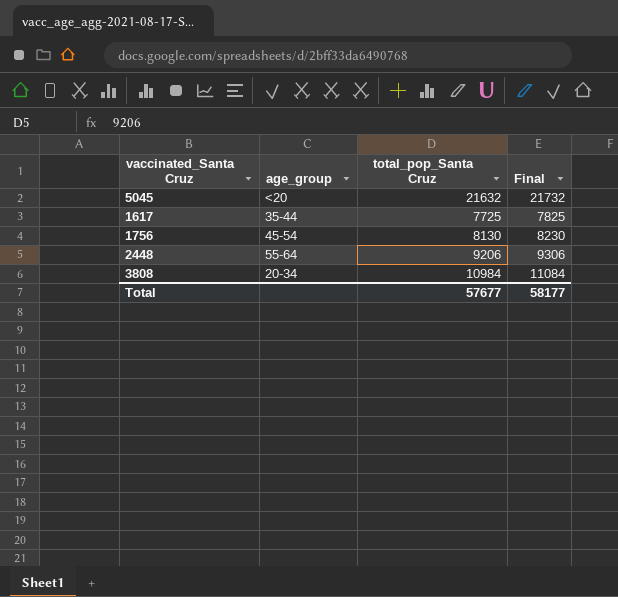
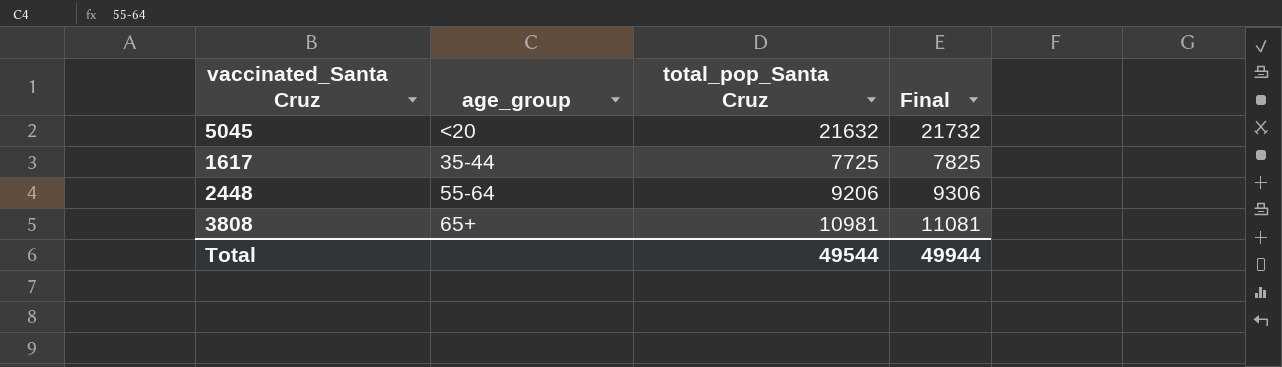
row 1756: 45-54 | 8130 | 8230 -> none
3808 | age_group: 20-34 -> 65+
3808 | total_pop_Santa Cruz: 10984 -> 10981
3808 | Final: 11084 -> 11081
Total | total_pop_Santa Cruz: 57677 -> 49544
Total | Final: 58177 -> 49944

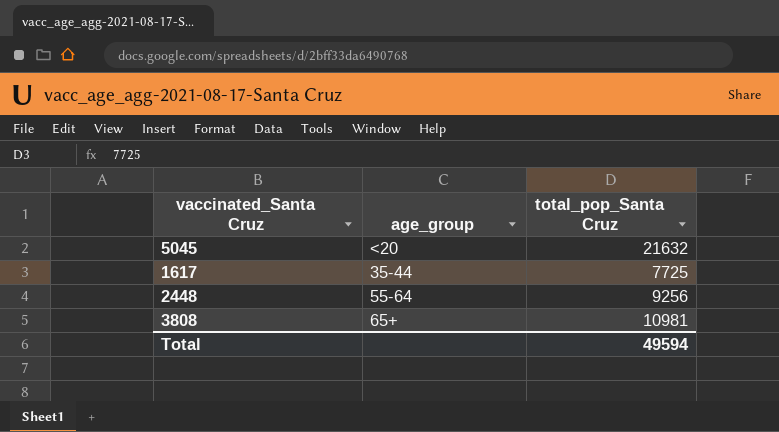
column Final | formula: [total_pop_Santa Cruz] + 100 -> none
2448 | total_pop_Santa Cruz: 9206 -> 9256
Total | total_pop_Santa Cruz: 49544 -> 49594

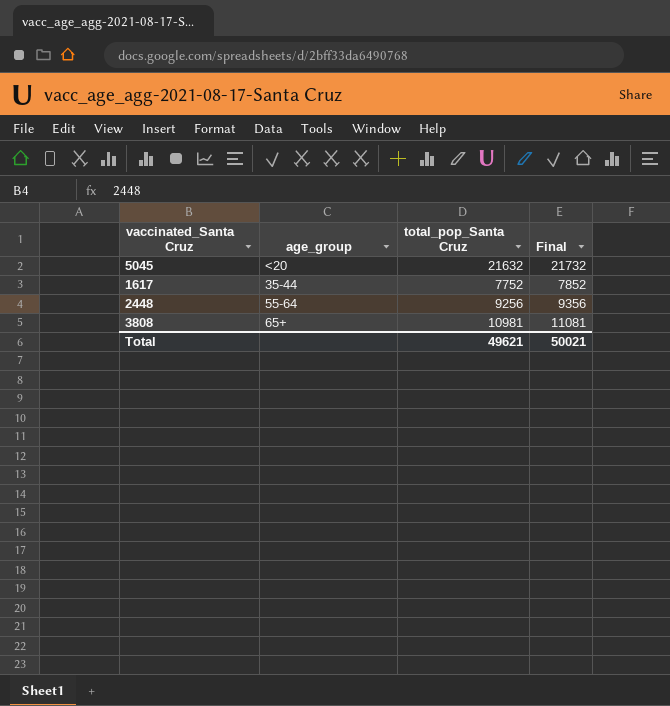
column Final | formula: none -> [total_pop_Santa Cruz] + 100
1617 | total_pop_Santa Cruz: 7725 -> 7752
Total | total_pop_Santa Cruz: 49594 -> 49621

